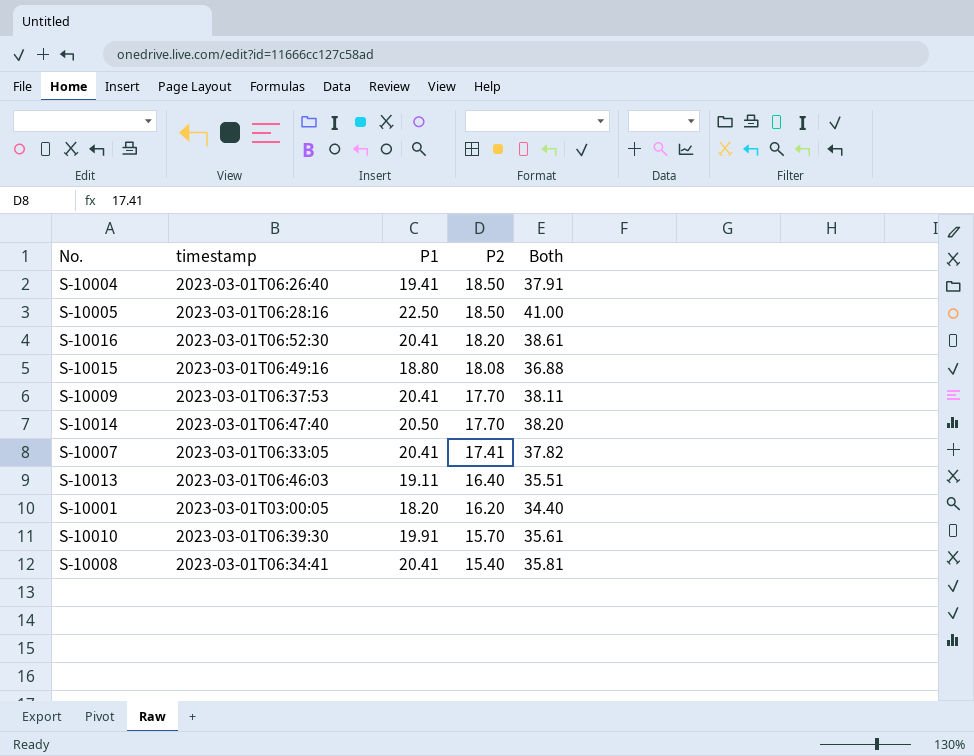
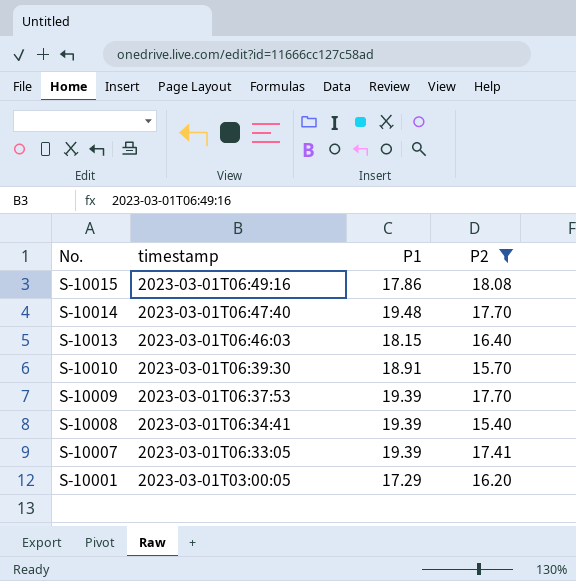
filter: none -> P2 <= 18.08
row order: P2 descending -> No. descending
column Both | formula: [P1] + [P2] -> none
S-10015 | P1: 18.80 -> 17.86
S-10014 | P1: 20.50 -> 19.48
S-10013 | P1: 19.11 -> 18.15
S-10010 | P1: 19.91 -> 18.91
S-10009 | P1: 20.41 -> 19.39
S-10008 | P1: 20.41 -> 19.39
S-10007 | P1: 20.41 -> 19.39
S-10001 | P1: 18.20 -> 17.29

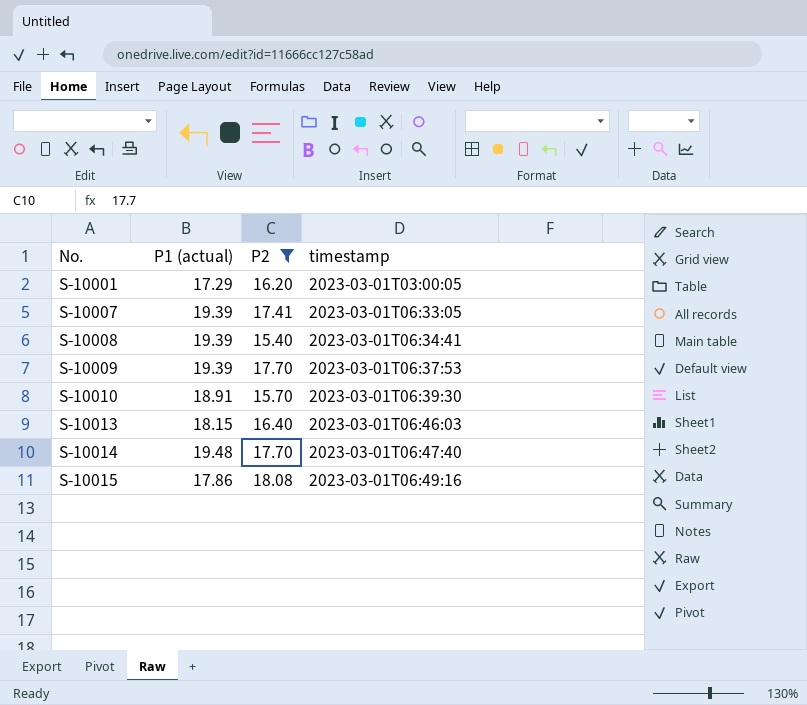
row order: No. descending -> No. ascending
column name: P1 -> P1 (actual)
column timestamp | position: 2 -> 4

